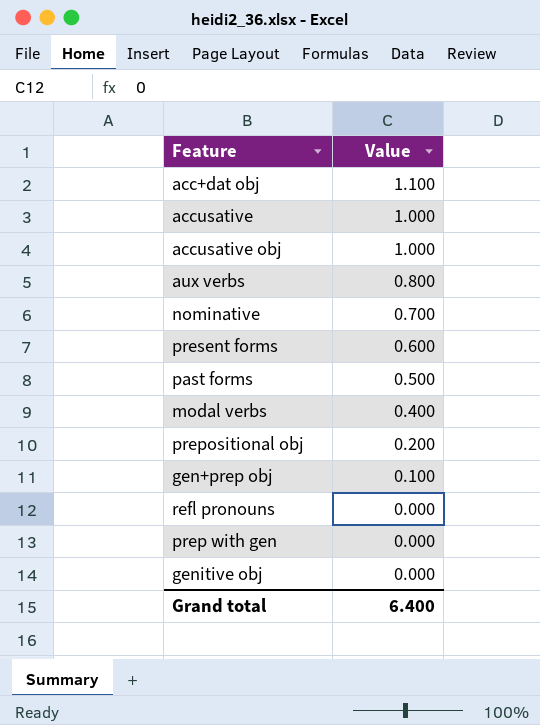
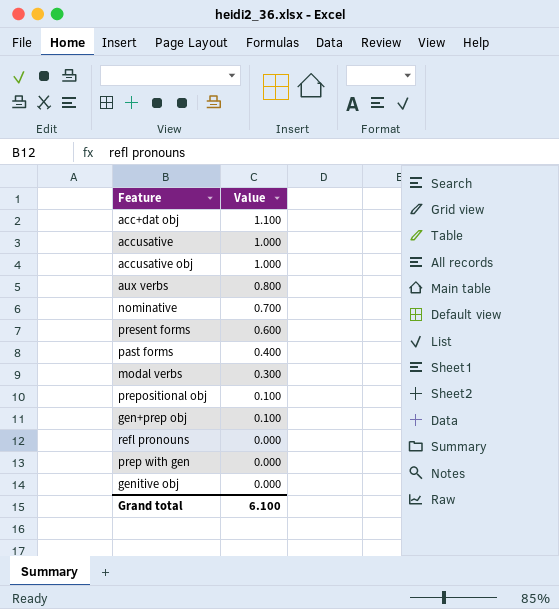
past forms | Value: 0.500 -> 0.400
modal verbs | Value: 0.400 -> 0.300
prepositional obj | Value: 0.200 -> 0.100
Grand total | Value: 6.400 -> 6.100

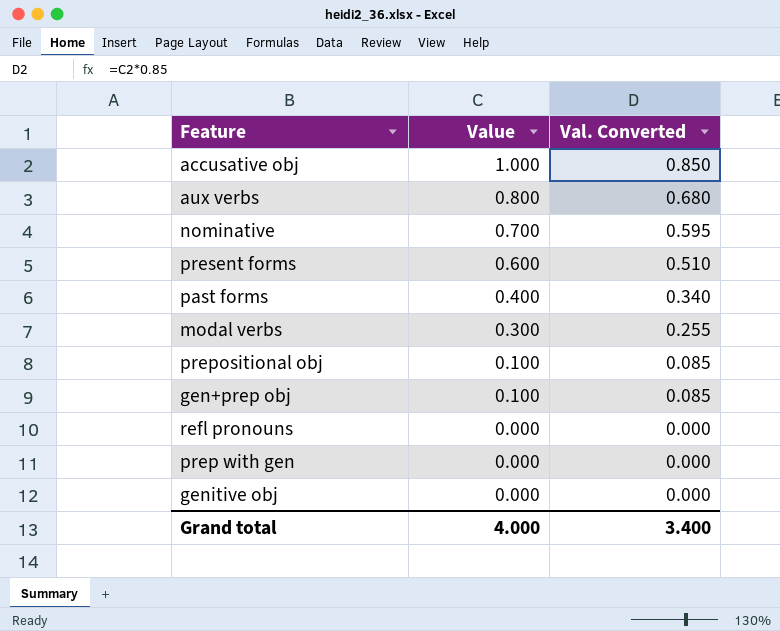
column Val. Converted | formula: none -> [Value] * 0.85
row acc+dat obj: 1.100 -> none
row accusative: 1.000 -> none
Grand total | Value: 6.100 -> 4.000

